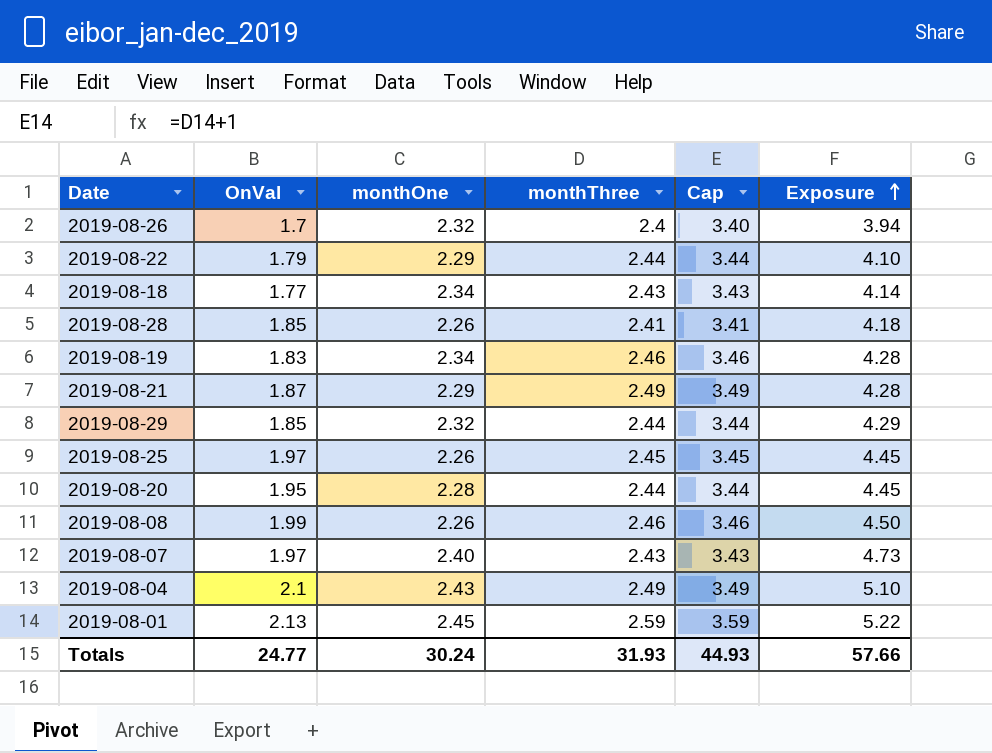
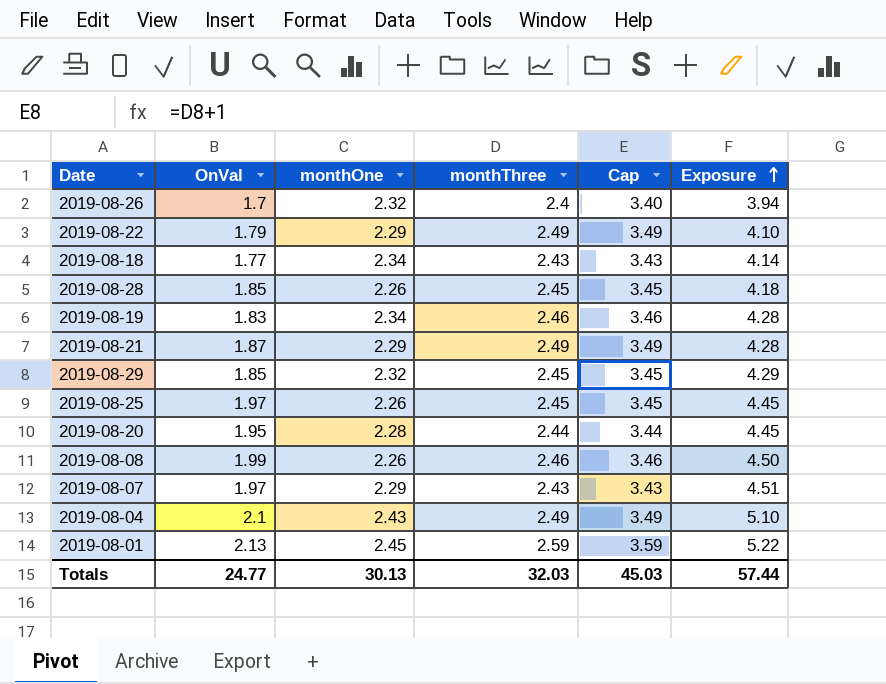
2019-08-22 | monthThree: 2.44 -> 2.49
2019-08-22 | Cap: 3.44 -> 3.49
2019-08-28 | monthThree: 2.41 -> 2.45
2019-08-28 | Cap: 3.41 -> 3.45
2019-08-29 | monthThree: 2.44 -> 2.45
2019-08-29 | Cap: 3.44 -> 3.45
2019-08-07 | monthOne: 2.40 -> 2.29
2019-08-07 | Exposure: 4.73 -> 4.51
Totals | monthOne: 30.24 -> 30.13
Totals | monthThree: 31.93 -> 32.03
Totals | Cap: 44.93 -> 45.03
Totals | Exposure: 57.66 -> 57.44

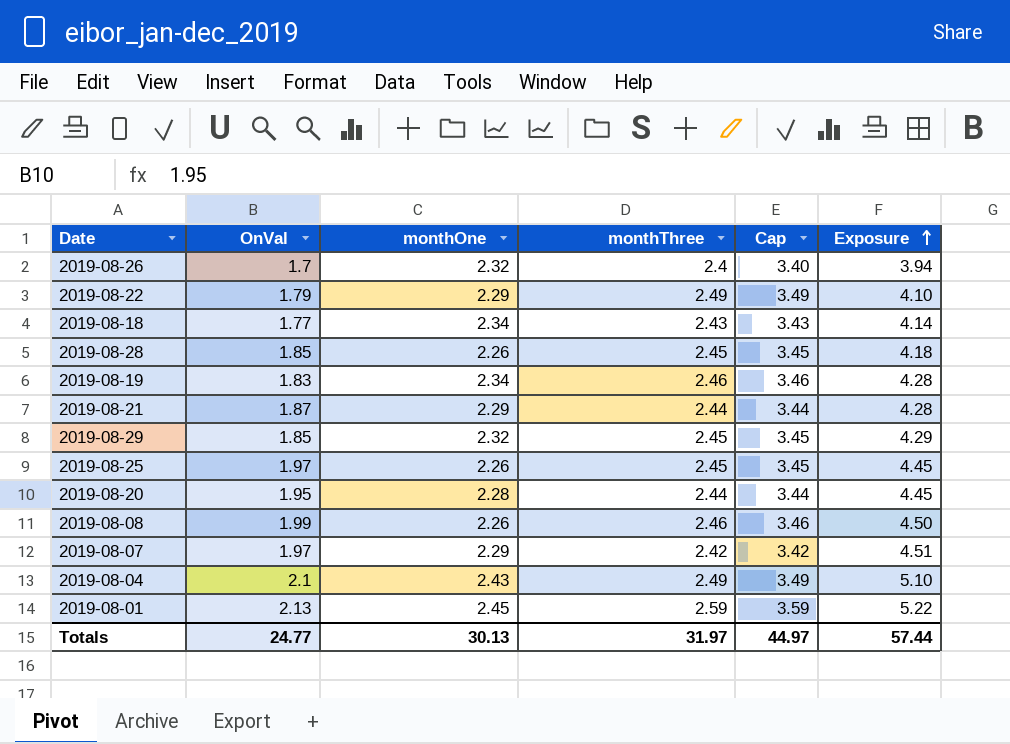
2019-08-21 | monthThree: 2.49 -> 2.44
2019-08-21 | Cap: 3.49 -> 3.44
2019-08-07 | monthThree: 2.43 -> 2.42
2019-08-07 | Cap: 3.43 -> 3.42
Totals | monthThree: 32.03 -> 31.97
Totals | Cap: 45.03 -> 44.97

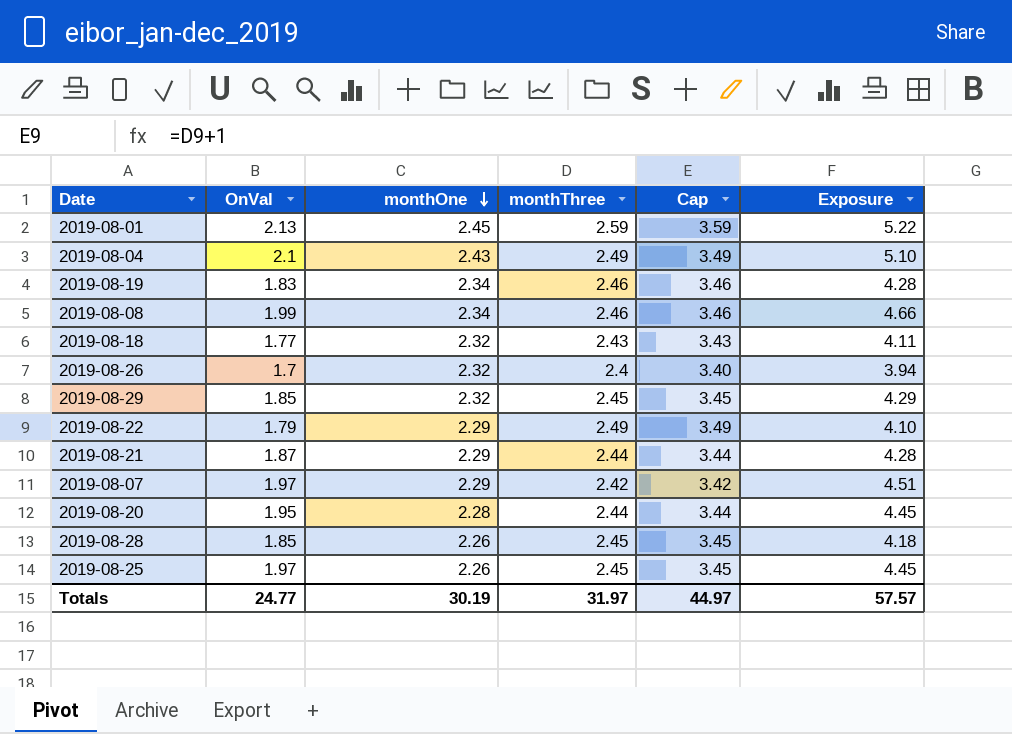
row order: Exposure ascending -> monthOne descending
2019-08-08 | monthOne: 2.26 -> 2.34
2019-08-08 | Exposure: 4.50 -> 4.66
2019-08-18 | monthOne: 2.34 -> 2.32
2019-08-18 | Exposure: 4.14 -> 4.11
Totals | monthOne: 30.13 -> 30.19
Totals | Exposure: 57.44 -> 57.57

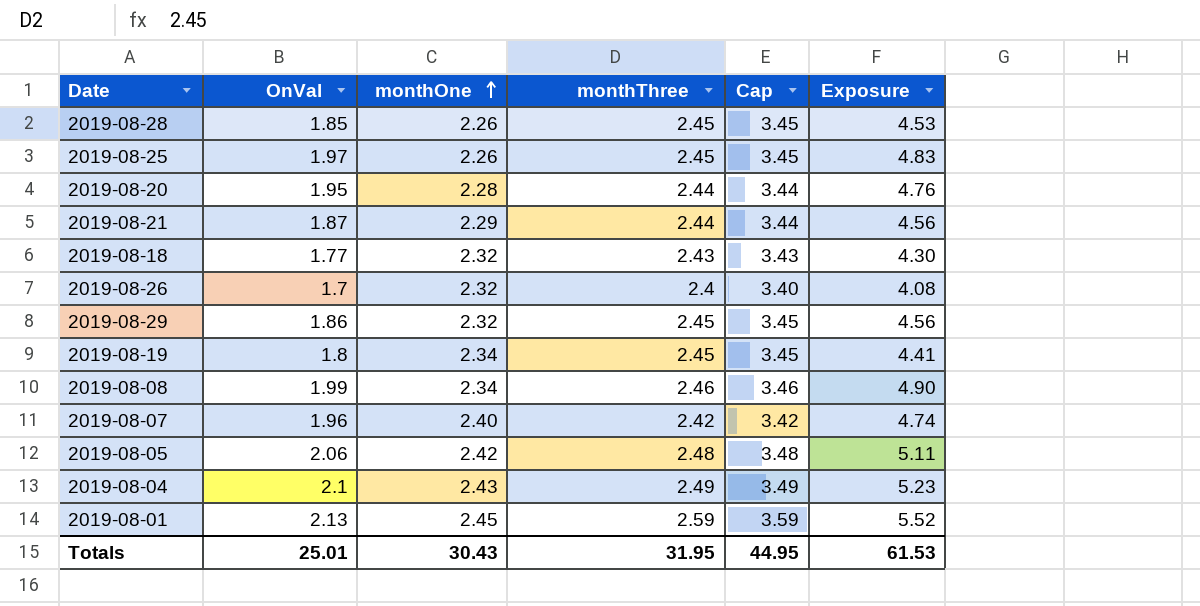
row order: monthOne descending -> monthOne ascending
column Exposure | formula: [OnVal] * [monthOne] -> [OnVal] * [monthThree]
row 2019-08-22: 1.79 | 2.29 | 2.49 | 3.49 | 4.10 -> none
2019-08-29 | OnVal: 1.85 -> 1.86
2019-08-19 | OnVal: 1.83 -> 1.8
2019-08-19 | monthThree: 2.46 -> 2.45
2019-08-19 | Cap: 3.46 -> 3.45
2019-08-07 | OnVal: 1.97 -> 1.96
2019-08-07 | monthOne: 2.29 -> 2.40
row 2019-08-05: none -> 2.06 | 2.42 | 2.48 | 3.48 | 5.11
Totals | OnVal: 24.77 -> 25.01
Totals | monthOne: 30.19 -> 30.43
Totals | monthThree: 31.97 -> 31.95
Totals | Cap: 44.97 -> 44.95
Totals | Exposure: 57.57 -> 61.53

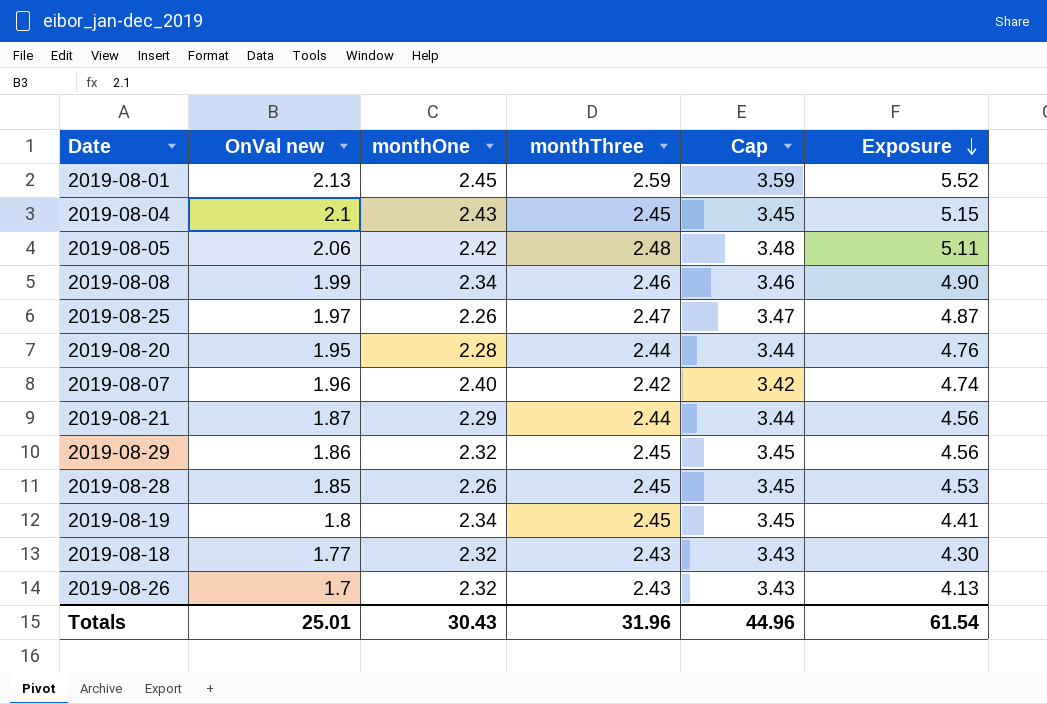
row order: monthOne ascending -> Exposure descending
column name: OnVal -> OnVal new
2019-08-04 | monthThree: 2.49 -> 2.45
2019-08-04 | Cap: 3.49 -> 3.45
2019-08-04 | Exposure: 5.23 -> 5.15
2019-08-25 | monthThree: 2.45 -> 2.47
2019-08-25 | Cap: 3.45 -> 3.47
2019-08-25 | Exposure: 4.83 -> 4.87
2019-08-26 | monthThree: 2.4 -> 2.43
2019-08-26 | Cap: 3.40 -> 3.43
2019-08-26 | Exposure: 4.08 -> 4.13
Totals | monthThree: 31.95 -> 31.96
Totals | Cap: 44.95 -> 44.96
Totals | Exposure: 61.53 -> 61.54

